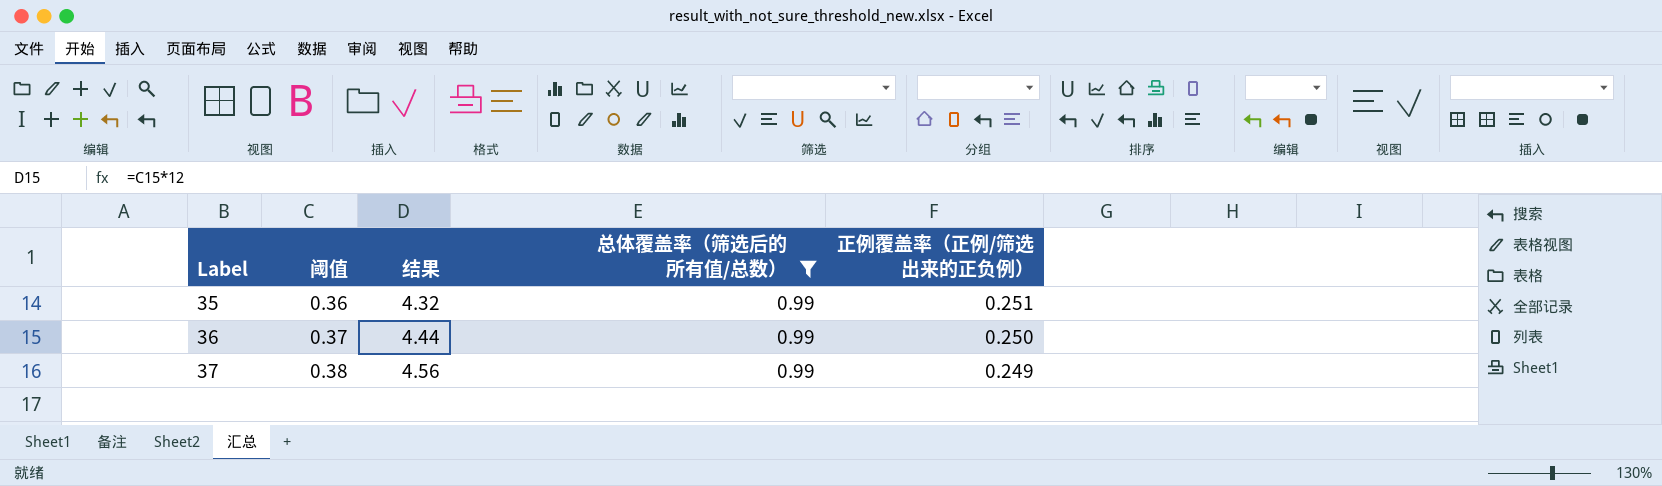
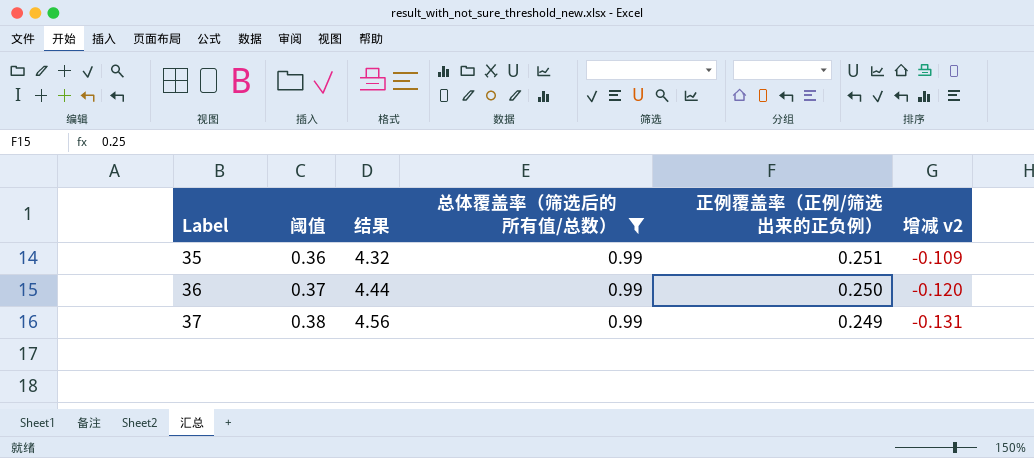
column 增减 v2 | formula: none -> [正例覆盖率（正例/筛选出来的正负例）] - [阈值]

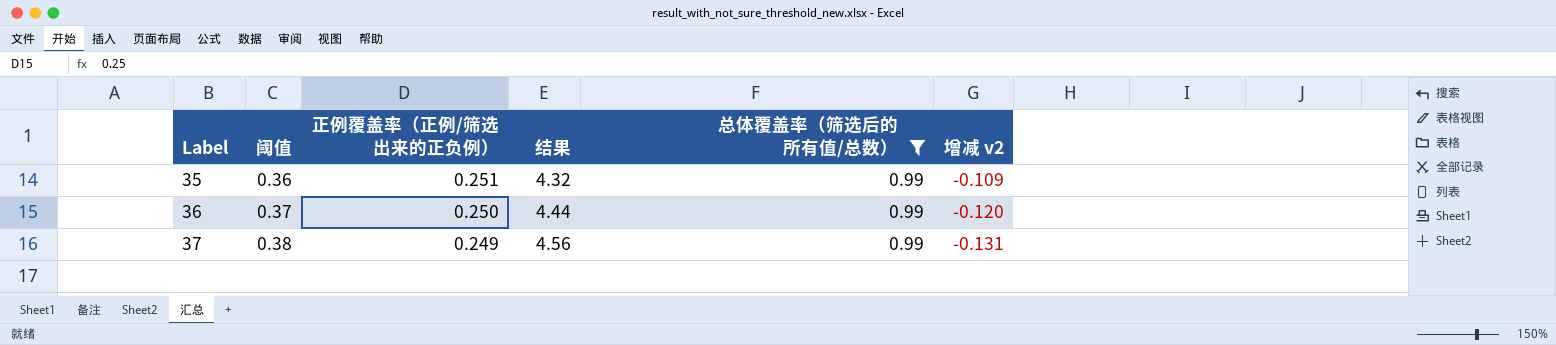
column 正例覆盖率（正例/筛选出来的正负例） | position: 5 -> 3

